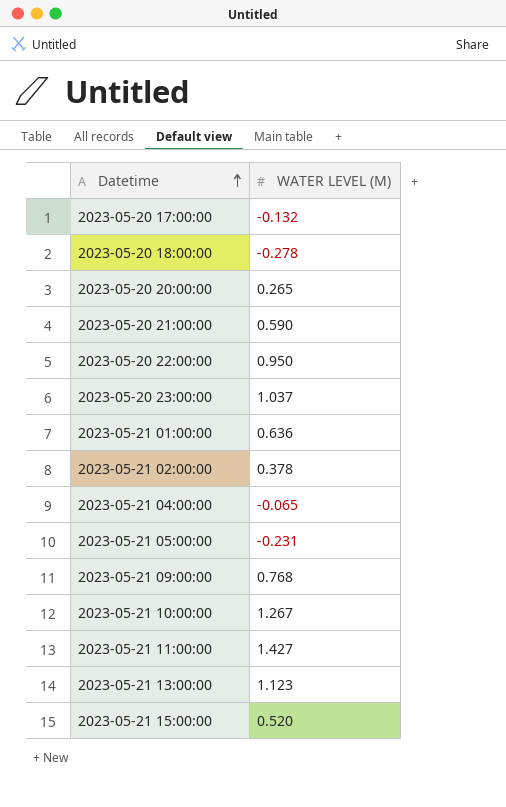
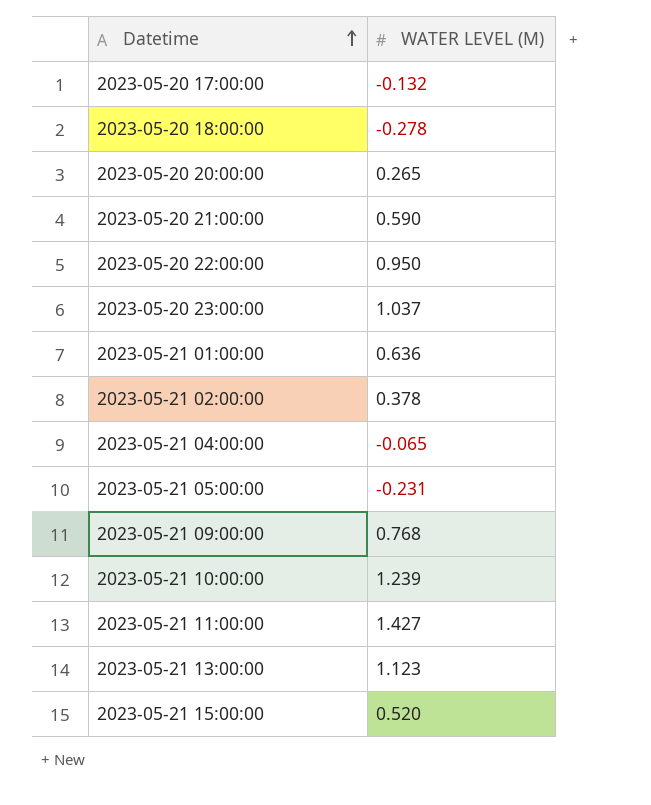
2023-05-21 10:00:00 | WATER LEVEL (M): 1.267 -> 1.239

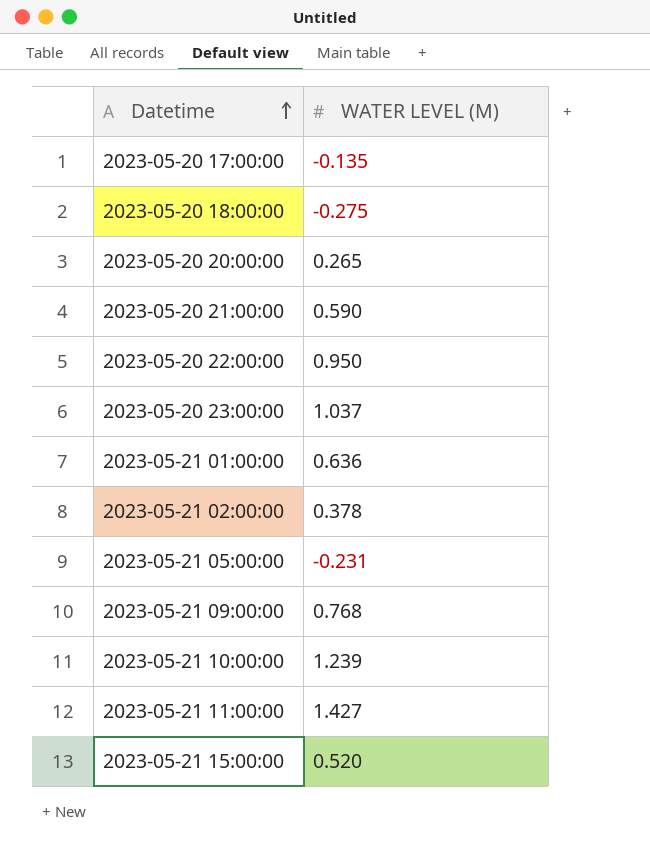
row 2023-05-21 04:00:00: -0.065 -> none
row 2023-05-21 13:00:00: 1.123 -> none
2023-05-20 17:00:00 | WATER LEVEL (M): -0.132 -> -0.135
2023-05-20 18:00:00 | WATER LEVEL (M): -0.278 -> -0.275

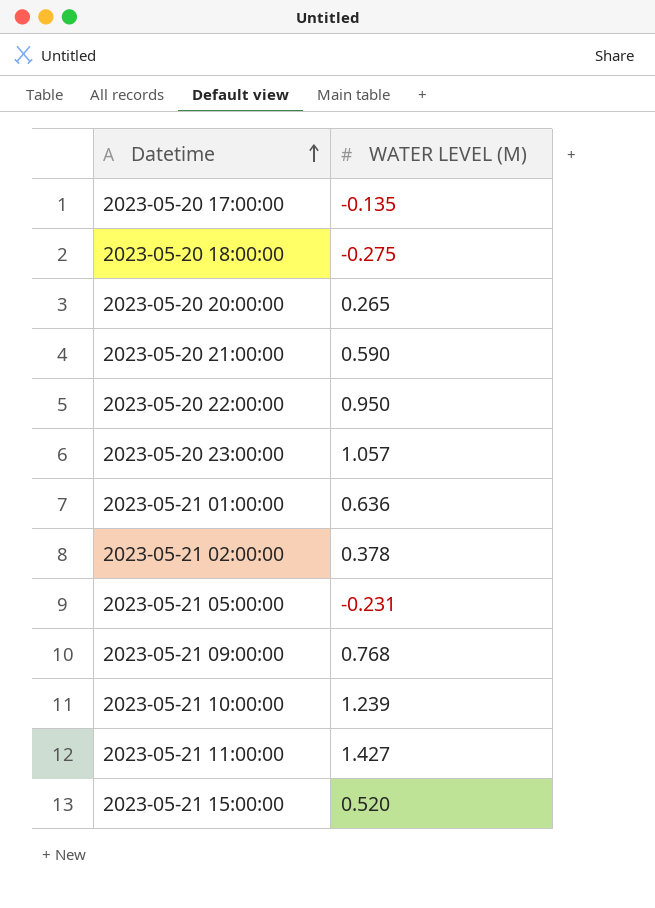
2023-05-20 23:00:00 | WATER LEVEL (M): 1.037 -> 1.057

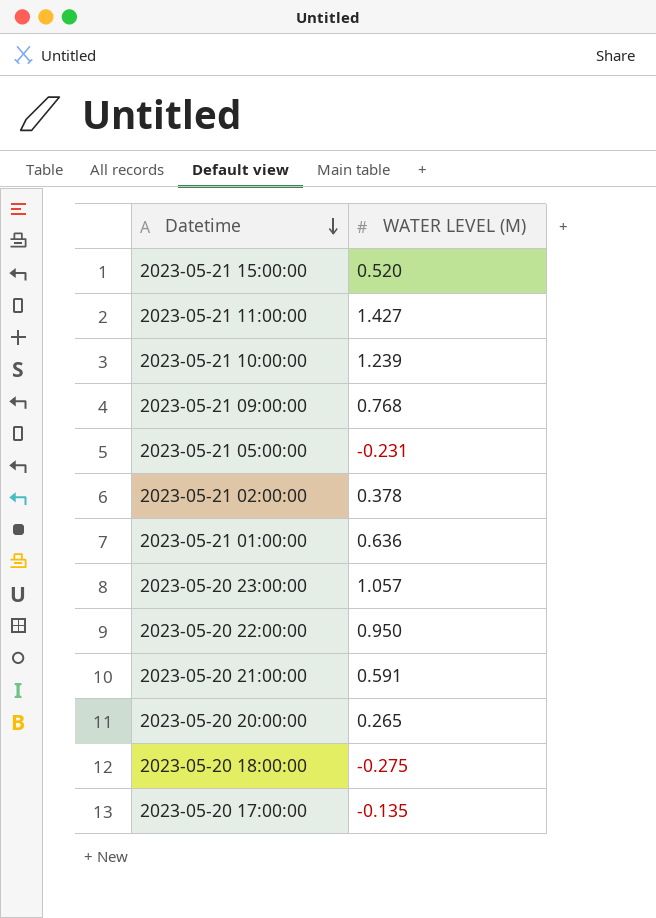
row order: Datetime ascending -> Datetime descending
2023-05-20 21:00:00 | WATER LEVEL (M): 0.590 -> 0.591

